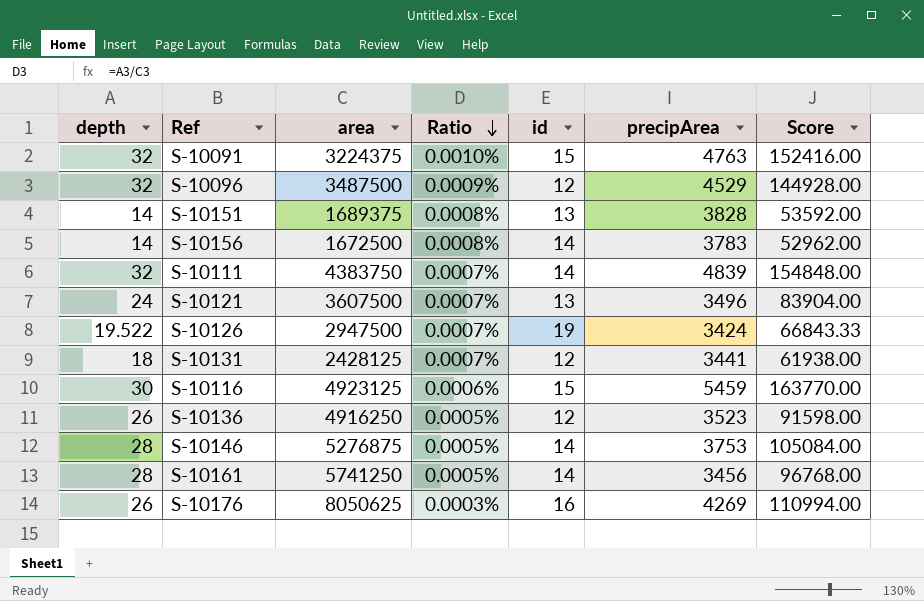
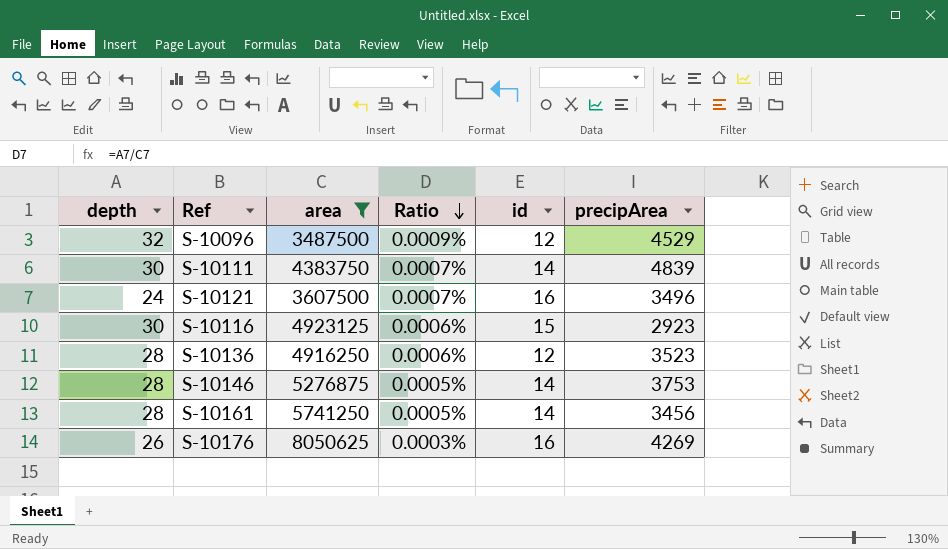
filter: none -> area >= 3487500
column Score | formula: [depth] * [precipArea] -> none
S-10111 | depth: 32 -> 30
S-10121 | id: 13 -> 16
S-10116 | precipArea: 5459 -> 2923
S-10136 | depth: 26 -> 28
S-10136 | Ratio: 0.0005% -> 0.0006%

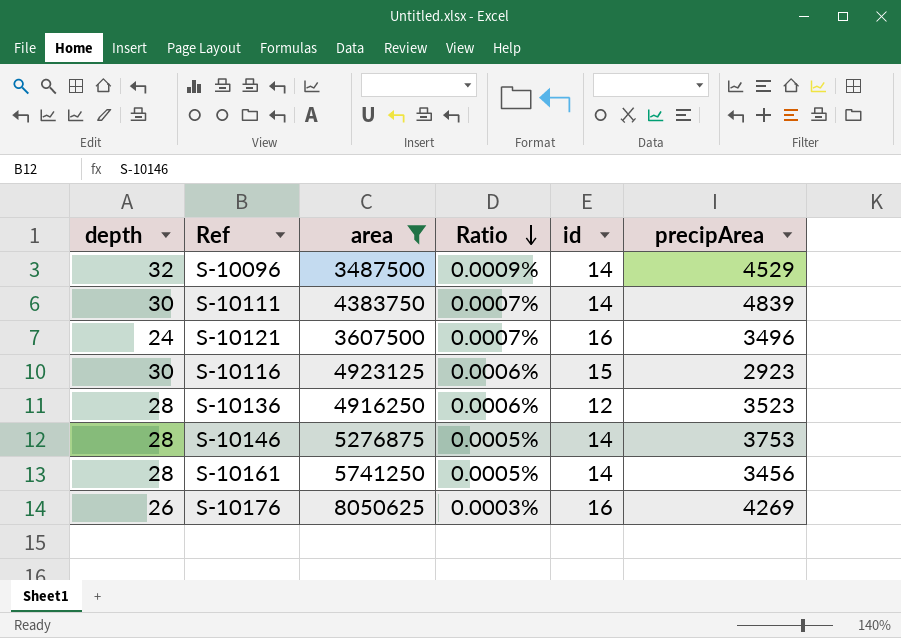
S-10096 | id: 12 -> 14

